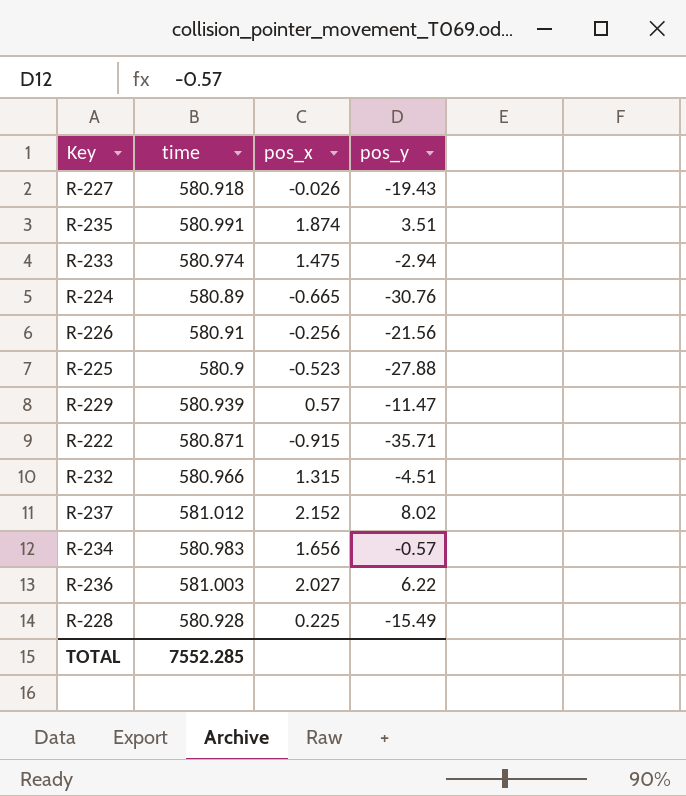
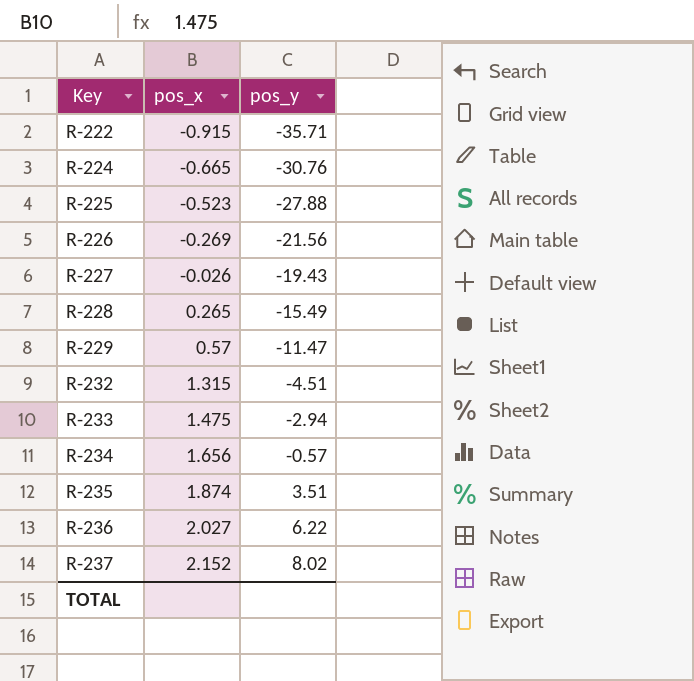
row order: none -> Key ascending
column time | position: 2 -> none
R-226 | pos_x: -0.256 -> -0.269
R-228 | pos_x: 0.225 -> 0.265

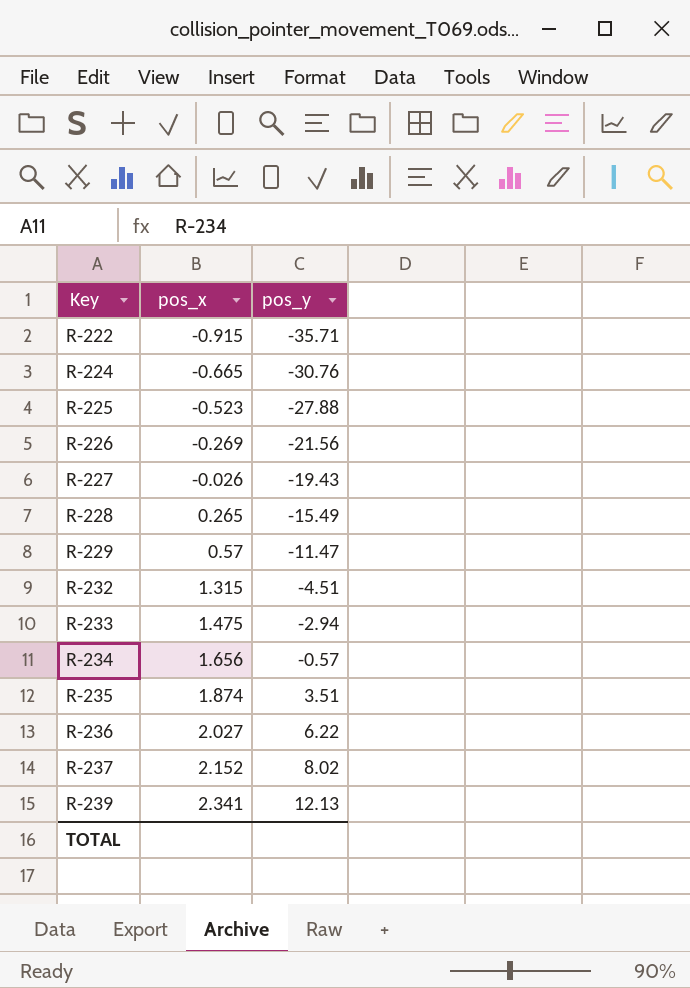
row R-239: none -> 2.341 | 12.13

